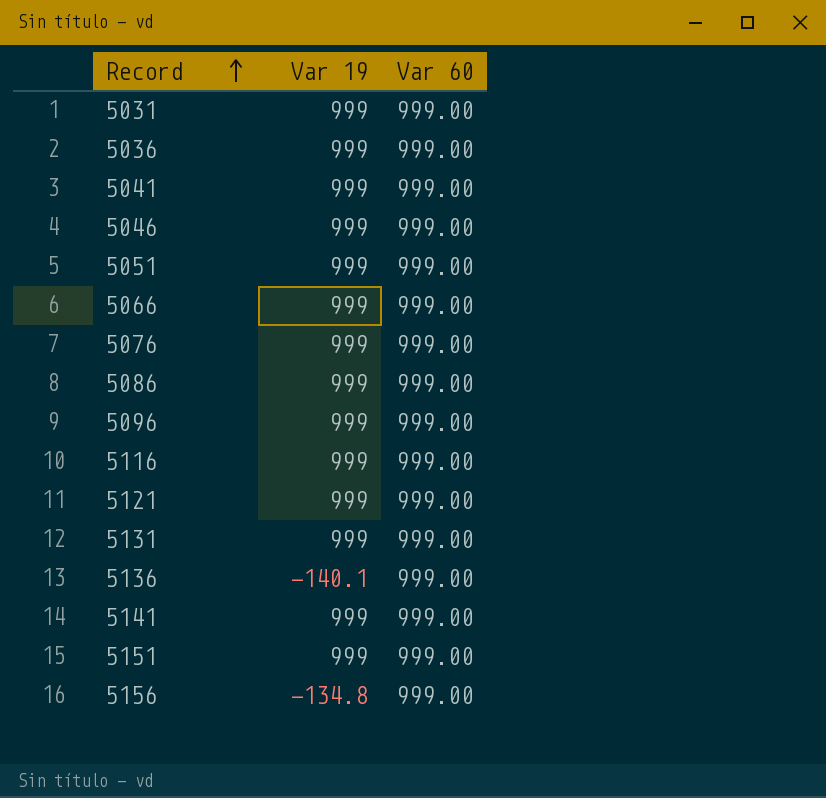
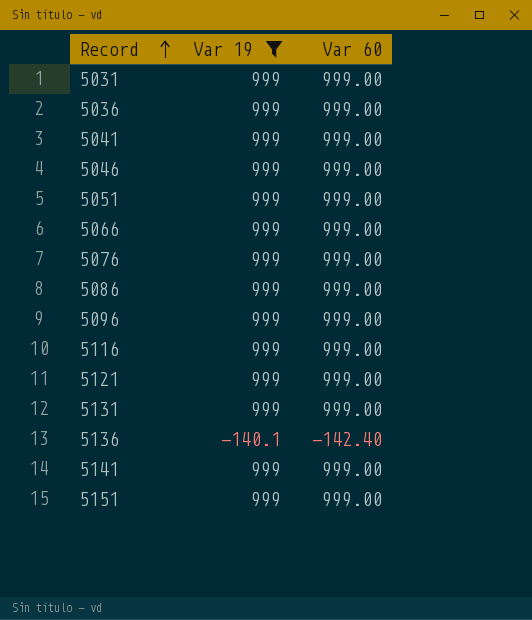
filter: none -> Var 19 != -134.8
5136 | Var 60: 999.00 -> -142.40

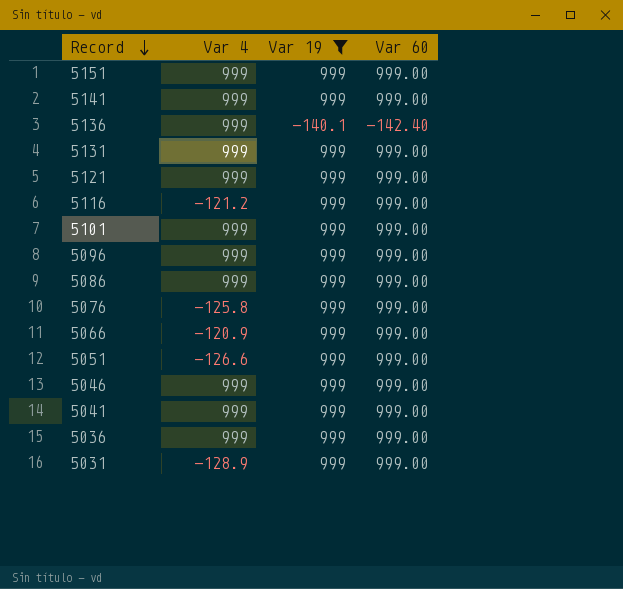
row order: Record ascending -> Record descending
column Var 4 | position: none -> 2
row 5101: none -> 999 | 999 | 999.00

